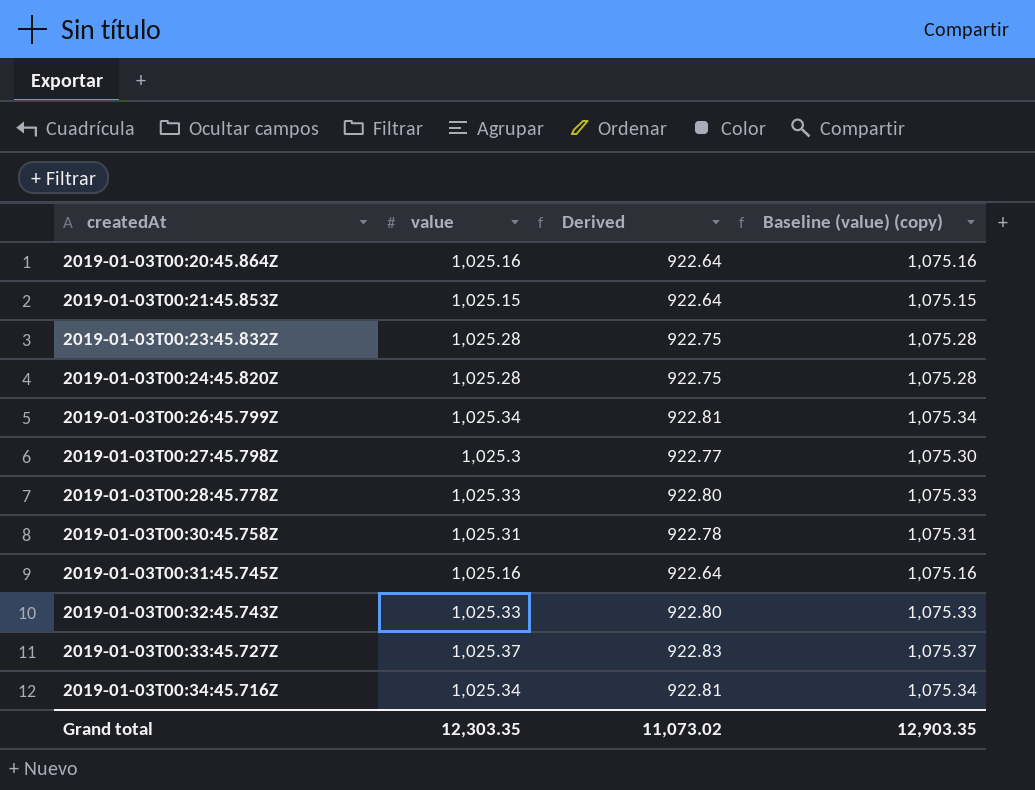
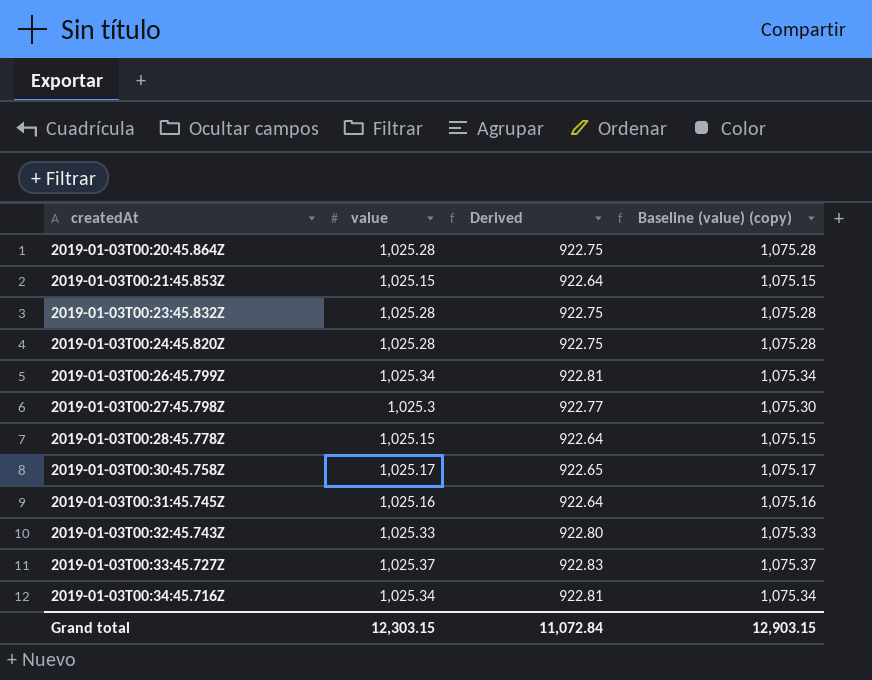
2019-01-03T00:20:45.864Z | value: 1,025.16 -> 1,025.28
2019-01-03T00:20:45.864Z | Derived: 922.64 -> 922.75
2019-01-03T00:20:45.864Z | Baseline (value) (copy): 1,075.16 -> 1,075.28
2019-01-03T00:28:45.778Z | value: 1,025.33 -> 1,025.15
2019-01-03T00:28:45.778Z | Derived: 922.80 -> 922.64
2019-01-03T00:28:45.778Z | Baseline (value) (copy): 1,075.33 -> 1,075.15
2019-01-03T00:30:45.758Z | value: 1,025.31 -> 1,025.17
2019-01-03T00:30:45.758Z | Derived: 922.78 -> 922.65
2019-01-03T00:30:45.758Z | Baseline (value) (copy): 1,075.31 -> 1,075.17
Grand total | value: 12,303.35 -> 12,303.15
Grand total | Derived: 11,073.02 -> 11,072.84
Grand total | Baseline (value) (copy): 12,903.35 -> 12,903.15

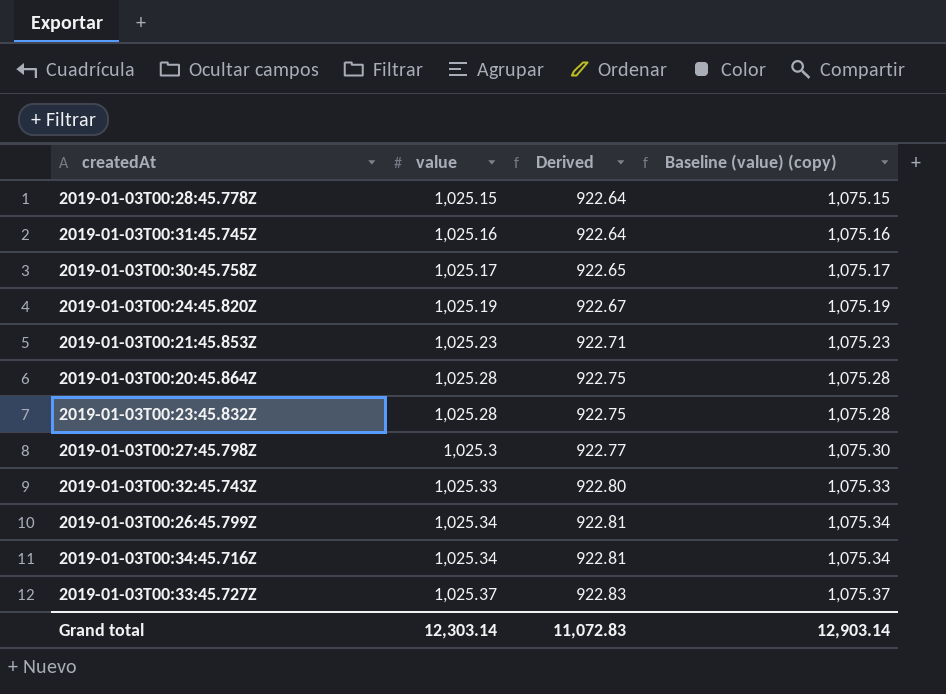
row order: createdAt ascending -> value ascending
2019-01-03T00:24:45.820Z | value: 1,025.28 -> 1,025.19
2019-01-03T00:24:45.820Z | Derived: 922.75 -> 922.67
2019-01-03T00:24:45.820Z | Baseline (value) (copy): 1,075.28 -> 1,075.19
2019-01-03T00:21:45.853Z | value: 1,025.15 -> 1,025.23
2019-01-03T00:21:45.853Z | Derived: 922.64 -> 922.71
2019-01-03T00:21:45.853Z | Baseline (value) (copy): 1,075.15 -> 1,075.23
Grand total | value: 12,303.15 -> 12,303.14
Grand total | Derived: 11,072.84 -> 11,072.83
Grand total | Baseline (value) (copy): 12,903.15 -> 12,903.14

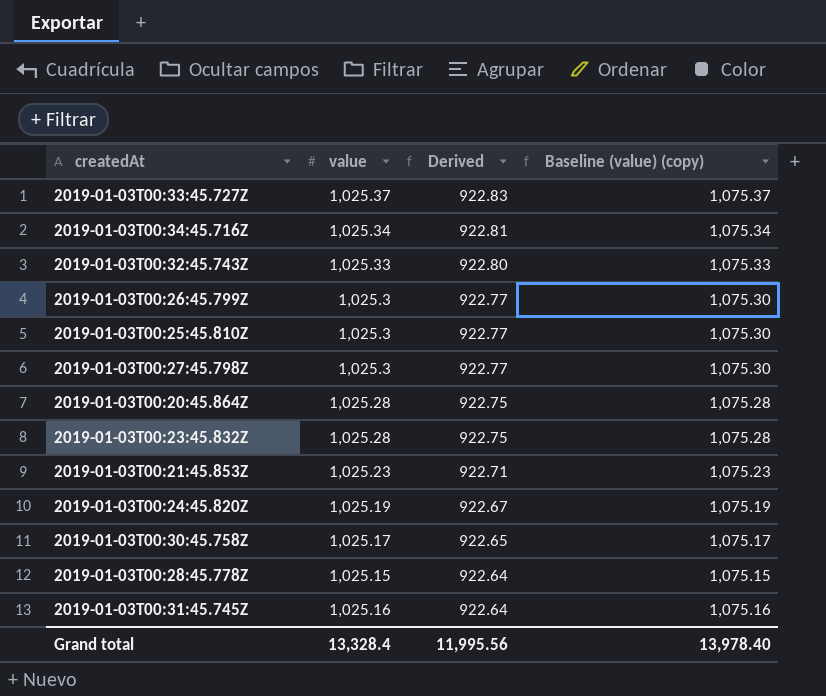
row order: value ascending -> Derived descending
2019-01-03T00:26:45.799Z | value: 1,025.34 -> 1,025.3
2019-01-03T00:26:45.799Z | Derived: 922.81 -> 922.77
2019-01-03T00:26:45.799Z | Baseline (value) (copy): 1,075.34 -> 1,075.30
row 2019-01-03T00:25:45.810Z: none -> 1,025.3 | 922.77 | 1,075.30
Grand total | value: 12,303.14 -> 13,328.4
Grand total | Derived: 11,072.83 -> 11,995.56
Grand total | Baseline (value) (copy): 12,903.14 -> 13,978.40

